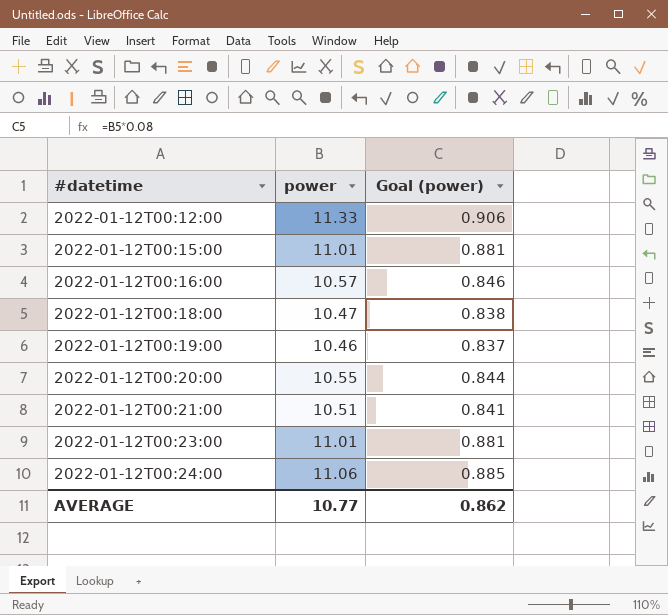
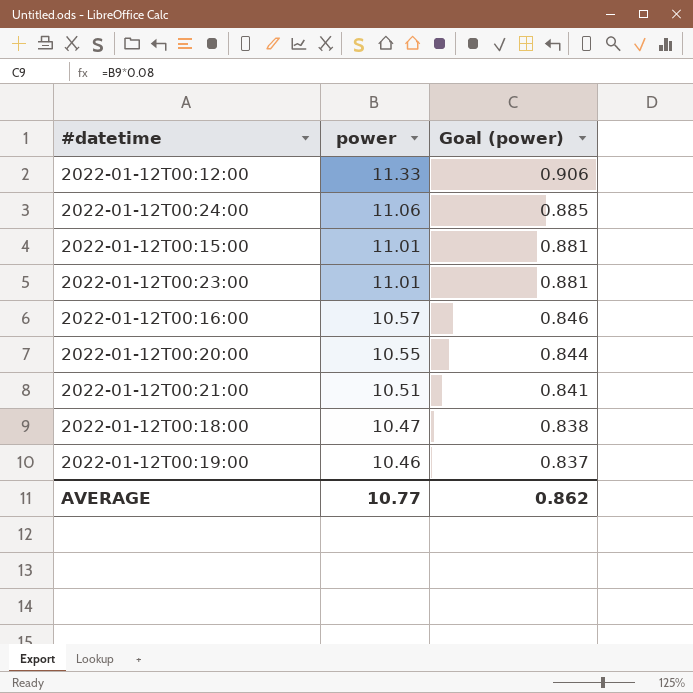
row order: #datetime ascending -> power descending

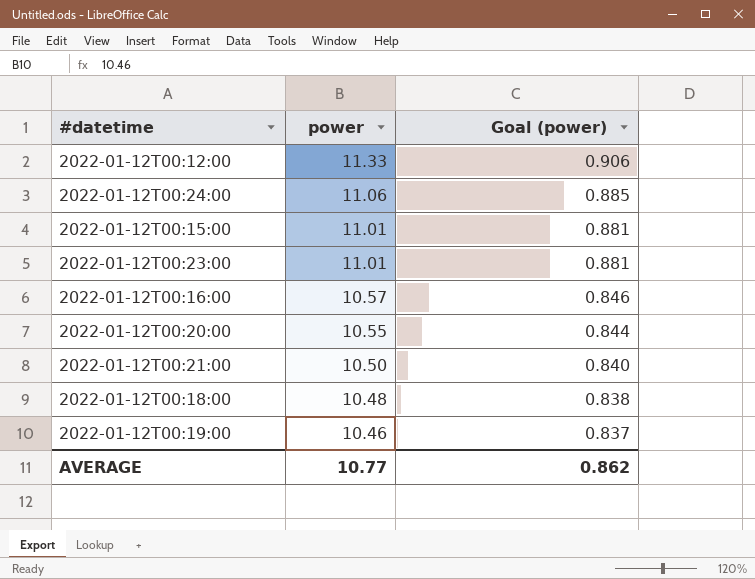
2022-01-12T00:21:00 | power: 10.51 -> 10.50
2022-01-12T00:21:00 | Goal (power): 0.841 -> 0.840
2022-01-12T00:18:00 | power: 10.47 -> 10.48

